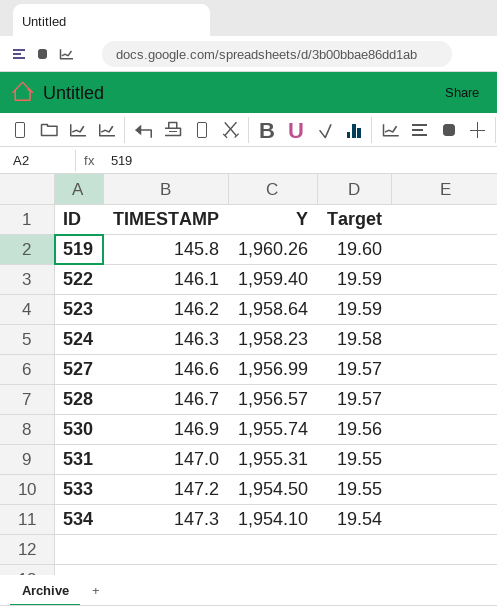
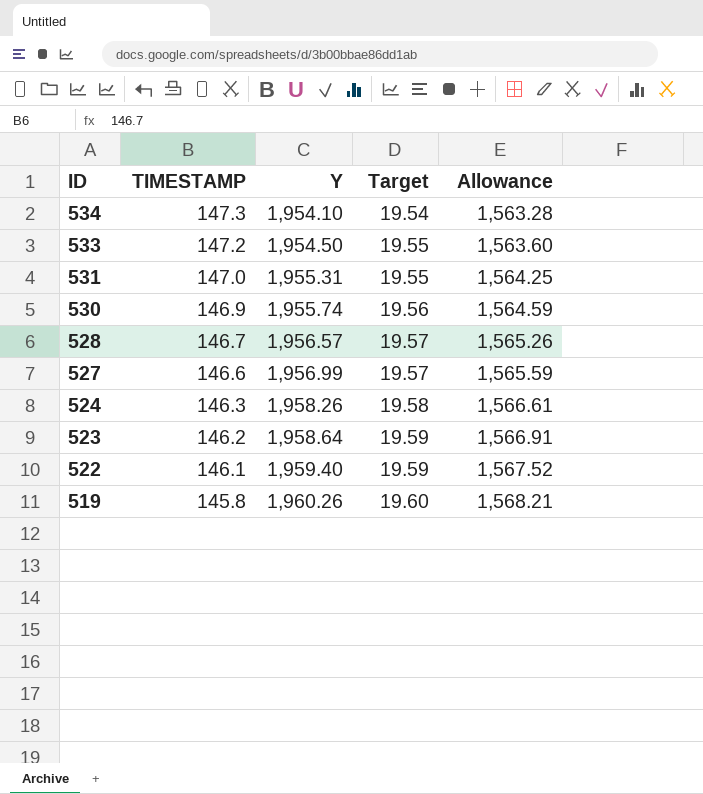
row order: ID ascending -> ID descending
column Allowance | formula: none -> [Y] * 0.8
524 | Y: 1,958.23 -> 1,958.26

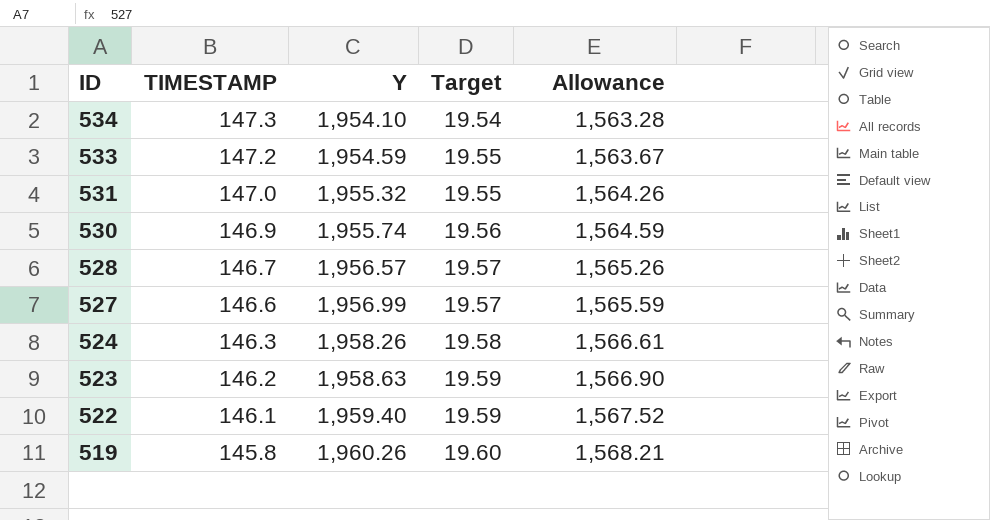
533 | Y: 1,954.50 -> 1,954.59
533 | Allowance: 1,563.60 -> 1,563.67
531 | Y: 1,955.31 -> 1,955.32
531 | Allowance: 1,564.25 -> 1,564.26
523 | Y: 1,958.64 -> 1,958.63
523 | Allowance: 1,566.91 -> 1,566.90

